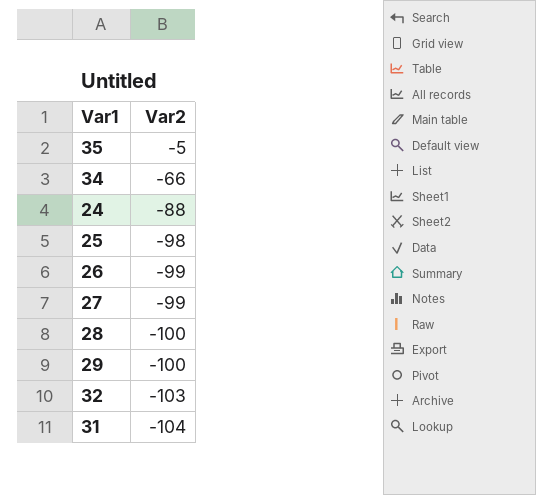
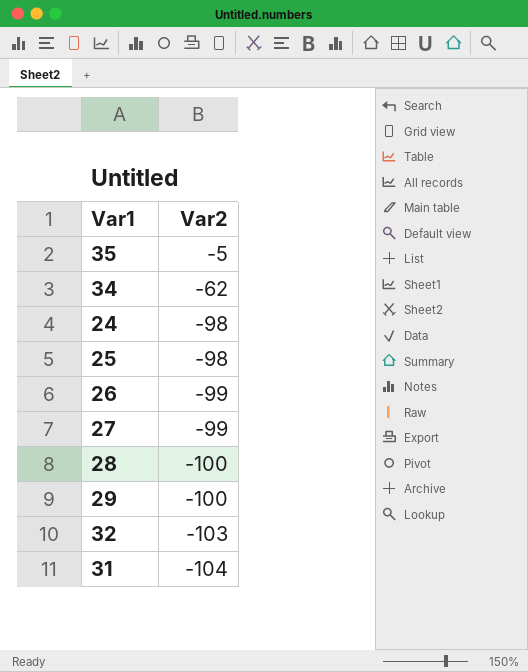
34 | Var2: -66 -> -62
24 | Var2: -88 -> -98

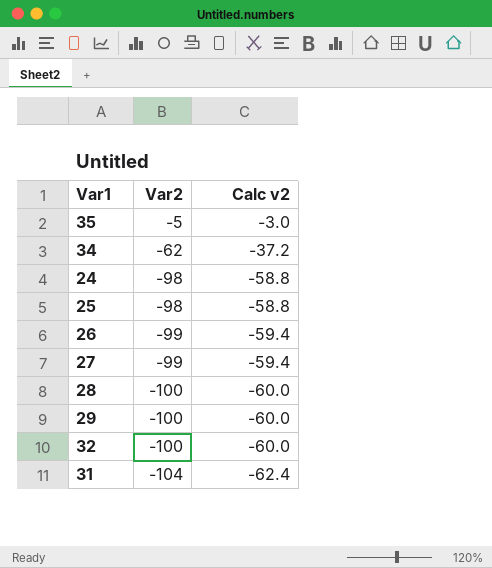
column Calc v2 | formula: none -> [Var2] * 0.6
32 | Var2: -103 -> -100

